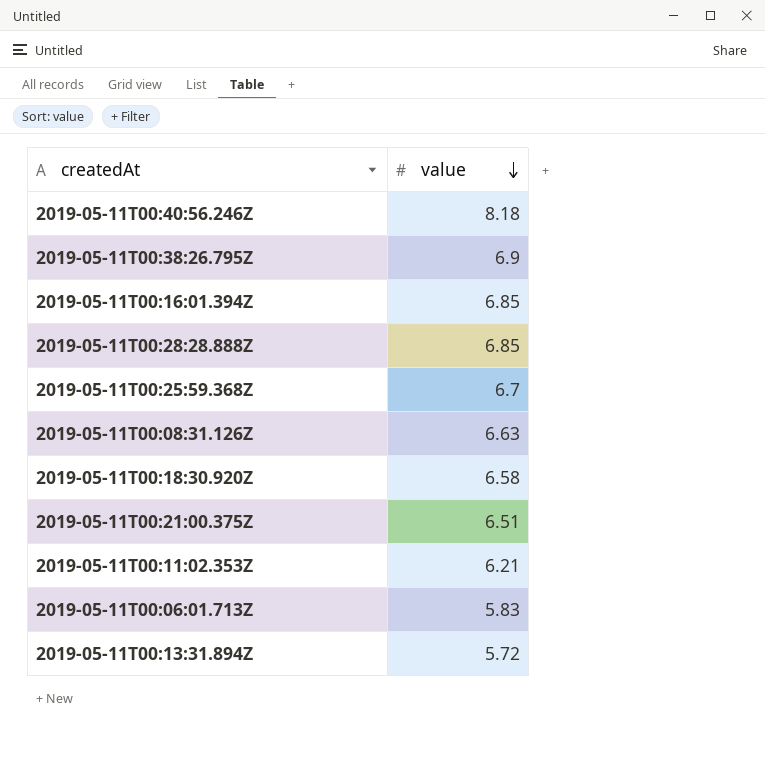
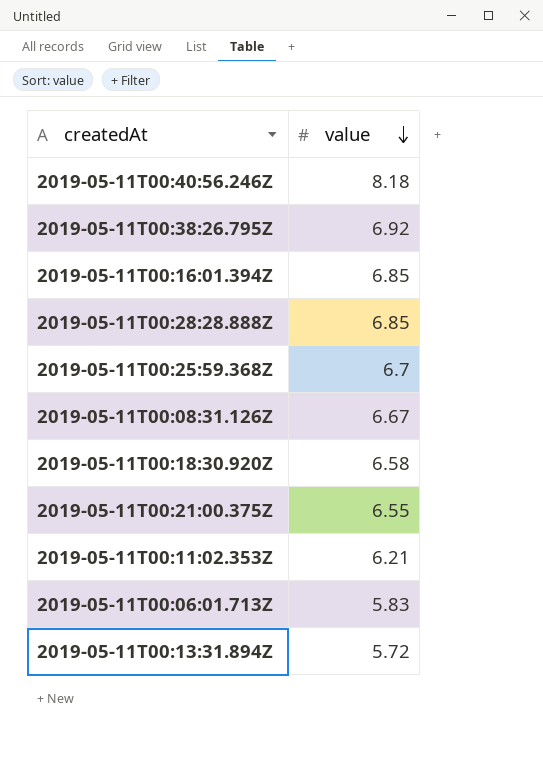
2019-05-11T00:38:26.795Z | value: 6.9 -> 6.92
2019-05-11T00:08:31.126Z | value: 6.63 -> 6.67
2019-05-11T00:21:00.375Z | value: 6.51 -> 6.55

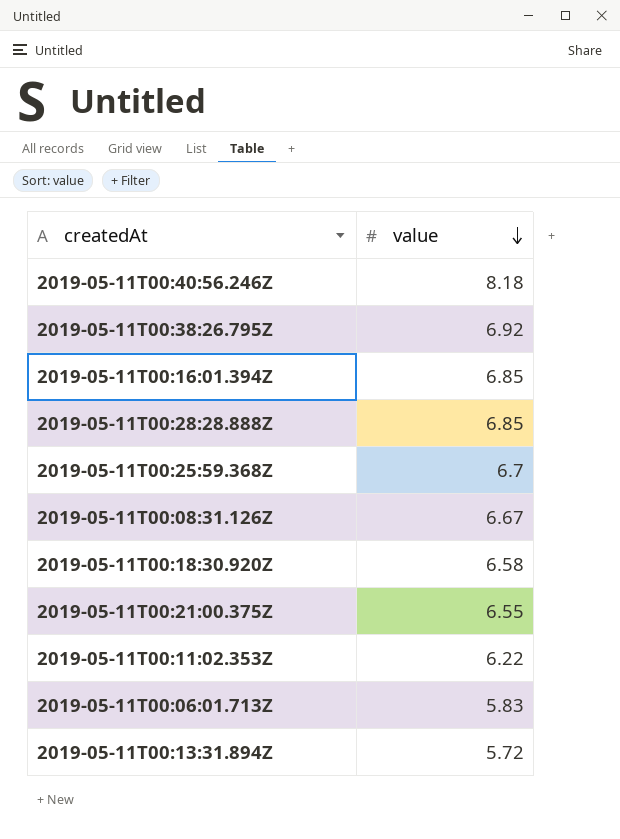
2019-05-11T00:11:02.353Z | value: 6.21 -> 6.22

